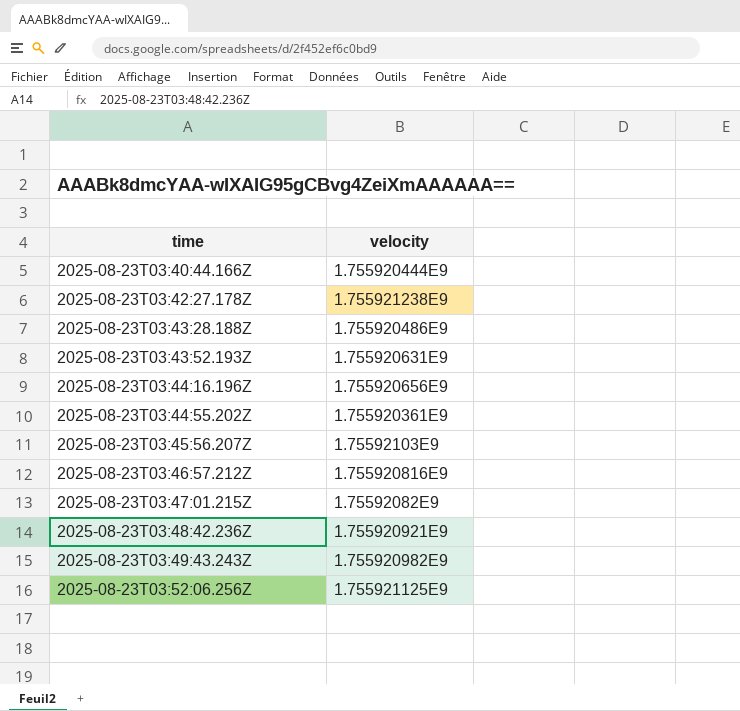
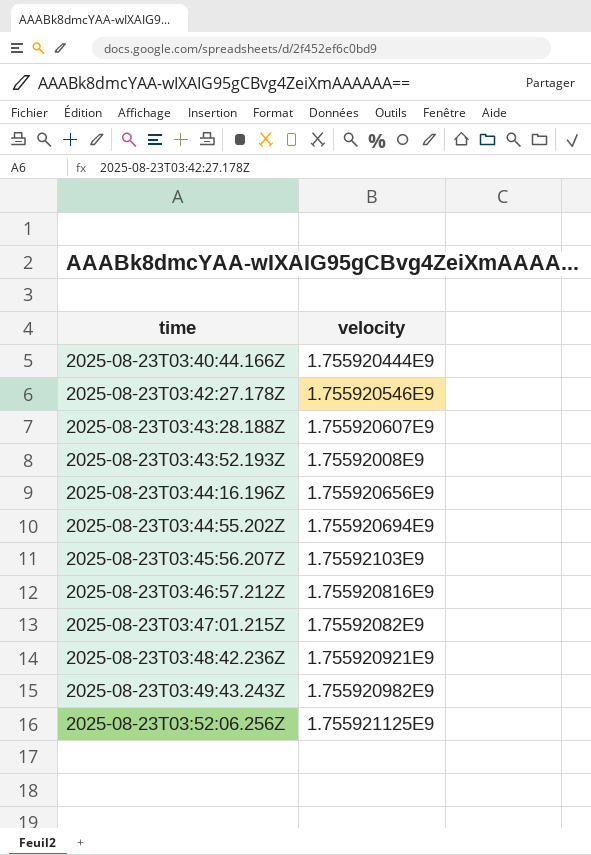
2025-08-23T03:42:27.178Z | velocity: 1.755921238E9 -> 1.755920546E9
2025-08-23T03:43:28.188Z | velocity: 1.755920486E9 -> 1.755920607E9
2025-08-23T03:43:52.193Z | velocity: 1.755920631E9 -> 1.75592008E9
2025-08-23T03:44:55.202Z | velocity: 1.755920361E9 -> 1.755920694E9

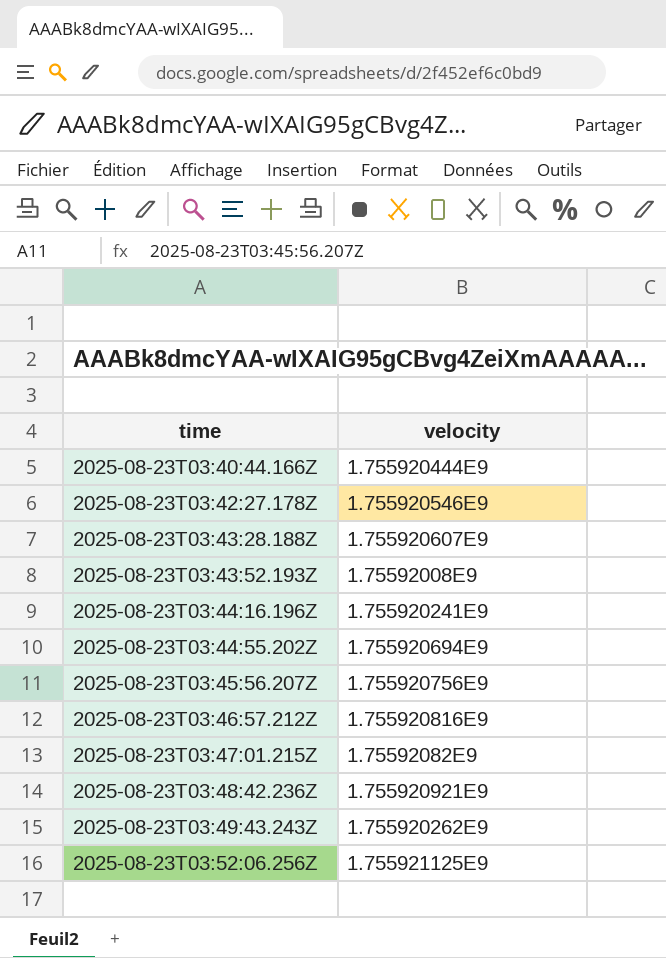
2025-08-23T03:44:16.196Z | velocity: 1.755920656E9 -> 1.755920241E9
2025-08-23T03:45:56.207Z | velocity: 1.75592103E9 -> 1.755920756E9
2025-08-23T03:49:43.243Z | velocity: 1.755920982E9 -> 1.755920262E9

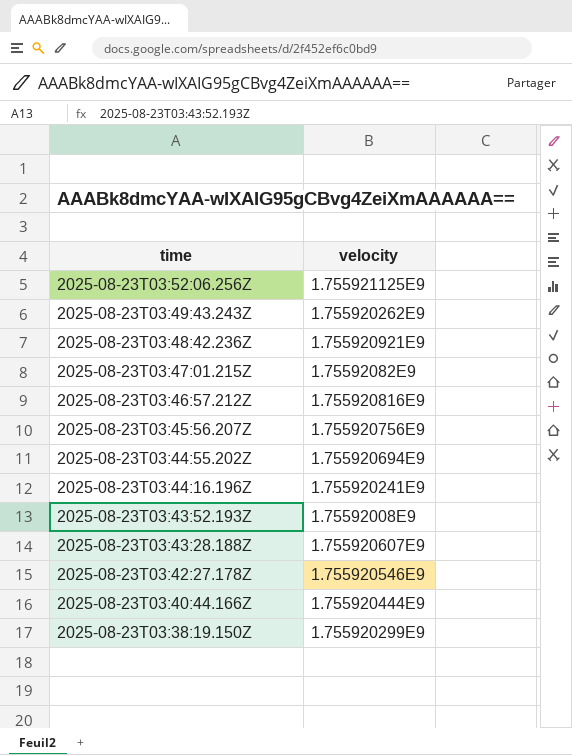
row order: time ascending -> time descending
row 2025-08-23T03:38:19.150Z: none -> 1.755920299E9

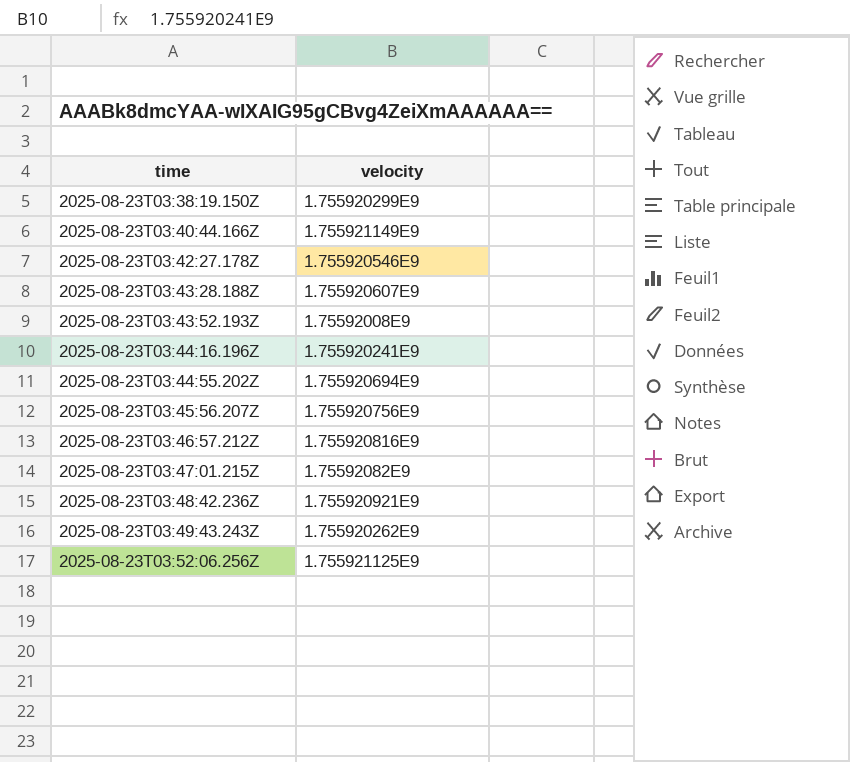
row order: time descending -> time ascending
2025-08-23T03:40:44.166Z | velocity: 1.755920444E9 -> 1.755921149E9

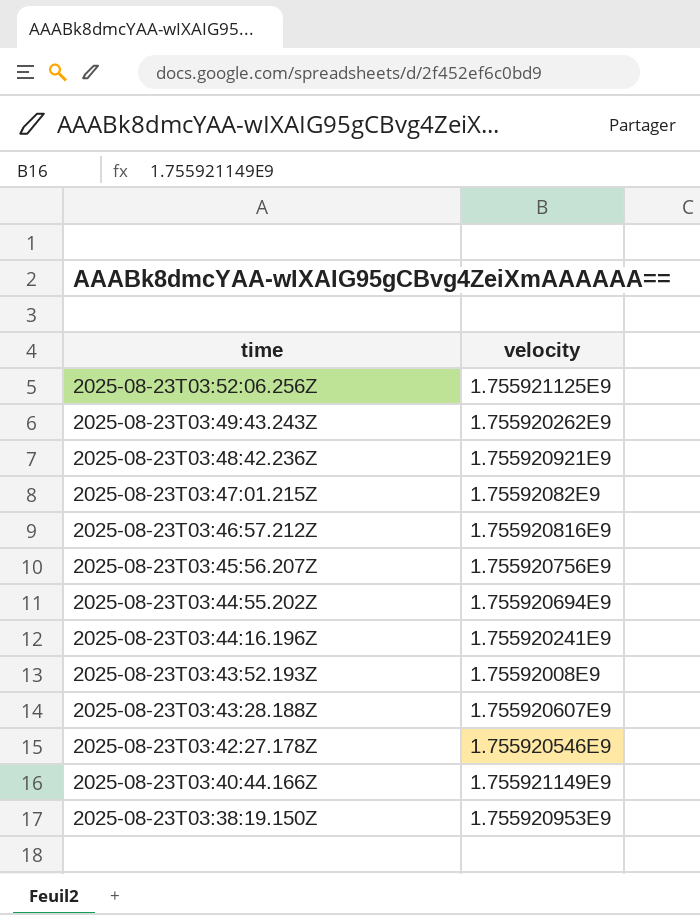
row order: time ascending -> time descending
2025-08-23T03:38:19.150Z | velocity: 1.755920299E9 -> 1.755920953E9

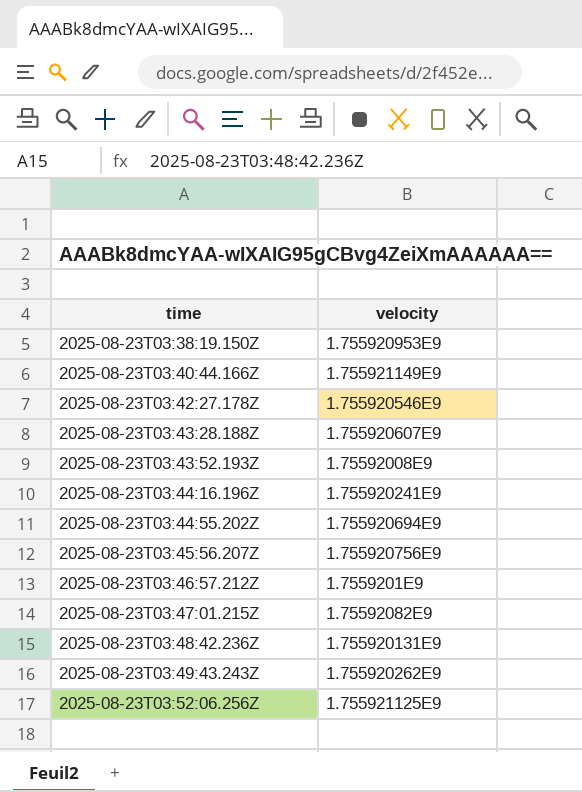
row order: time descending -> time ascending
2025-08-23T03:46:57.212Z | velocity: 1.755920816E9 -> 1.7559201E9
2025-08-23T03:48:42.236Z | velocity: 1.755920921E9 -> 1.755920131E9

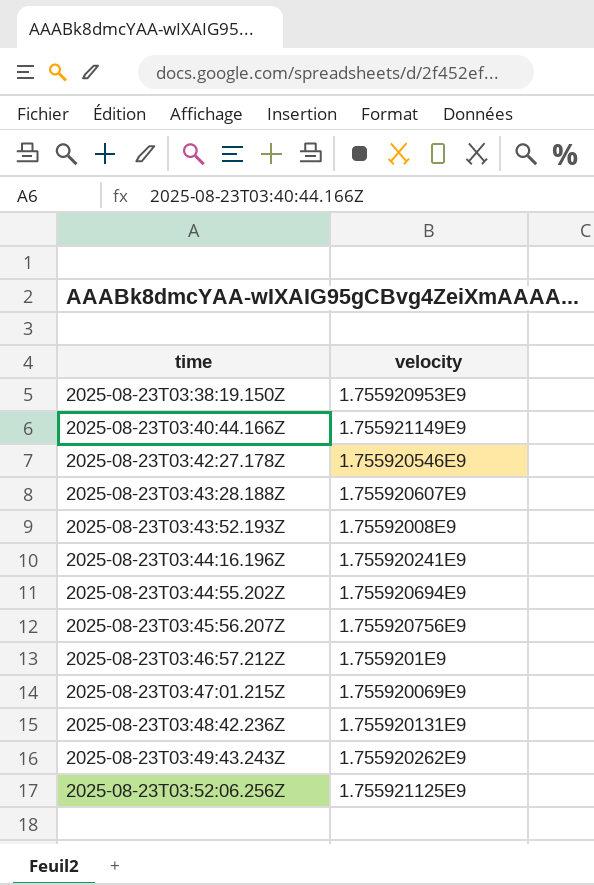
2025-08-23T03:47:01.215Z | velocity: 1.75592082E9 -> 1.755920069E9

